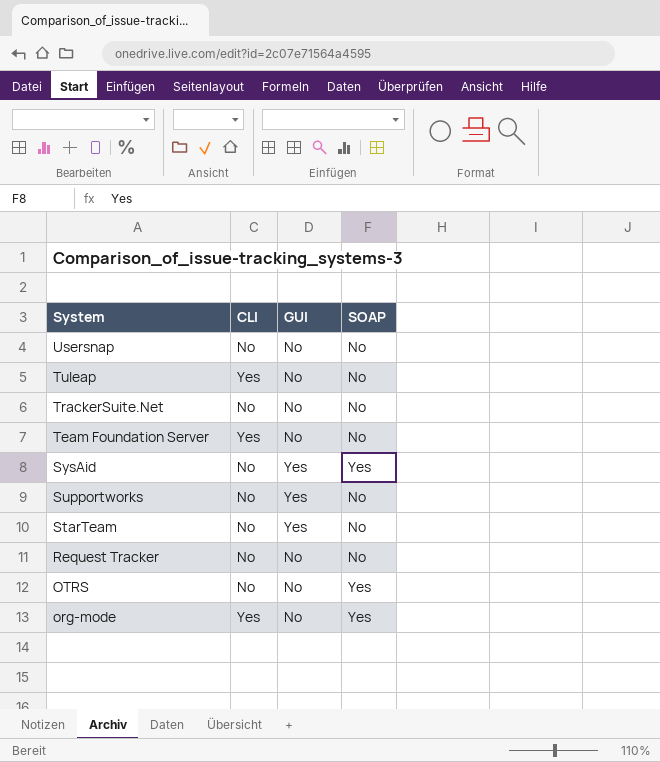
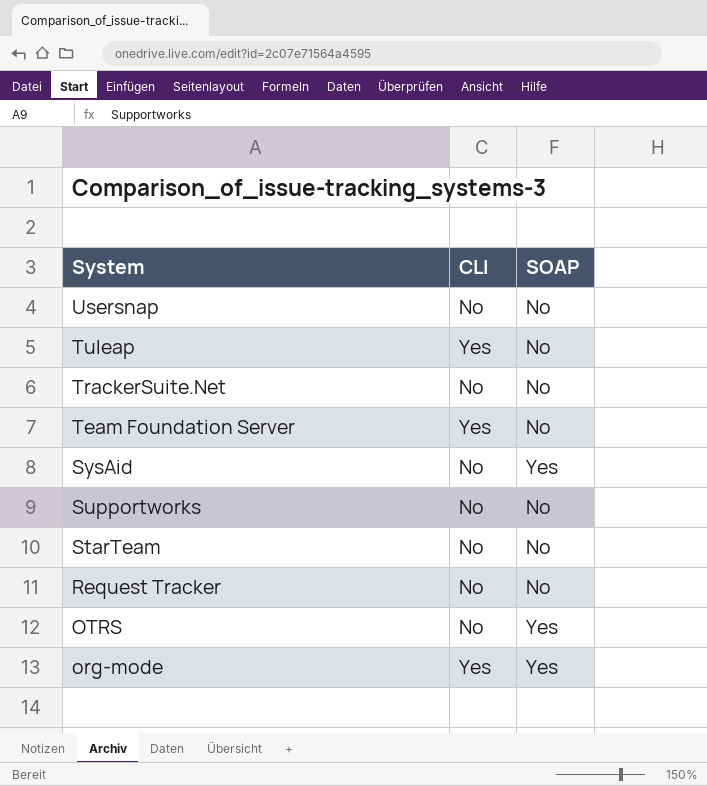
column GUI | position: 3 -> none

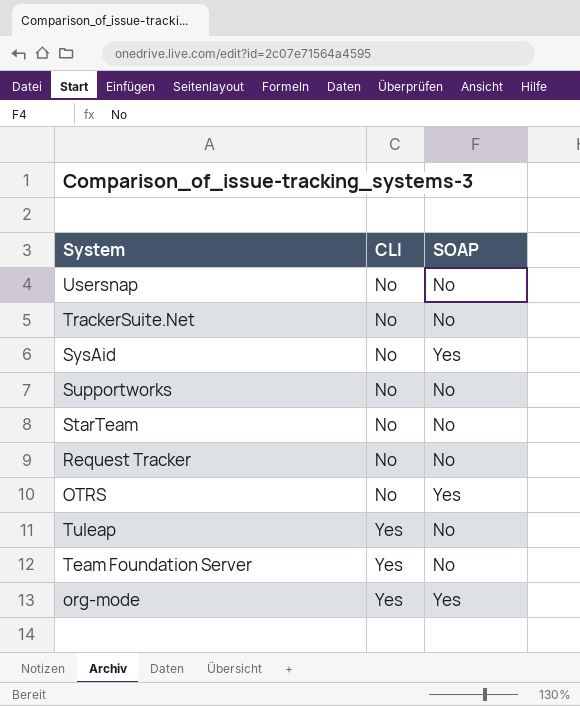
row order: System descending -> CLI ascending

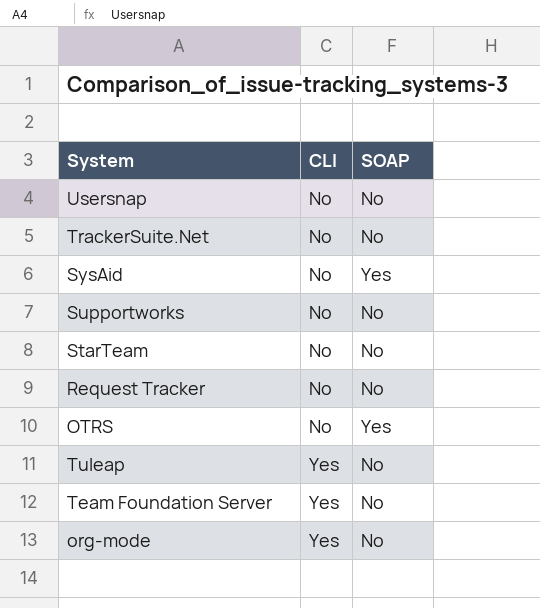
org-mode | SOAP: Yes -> No

